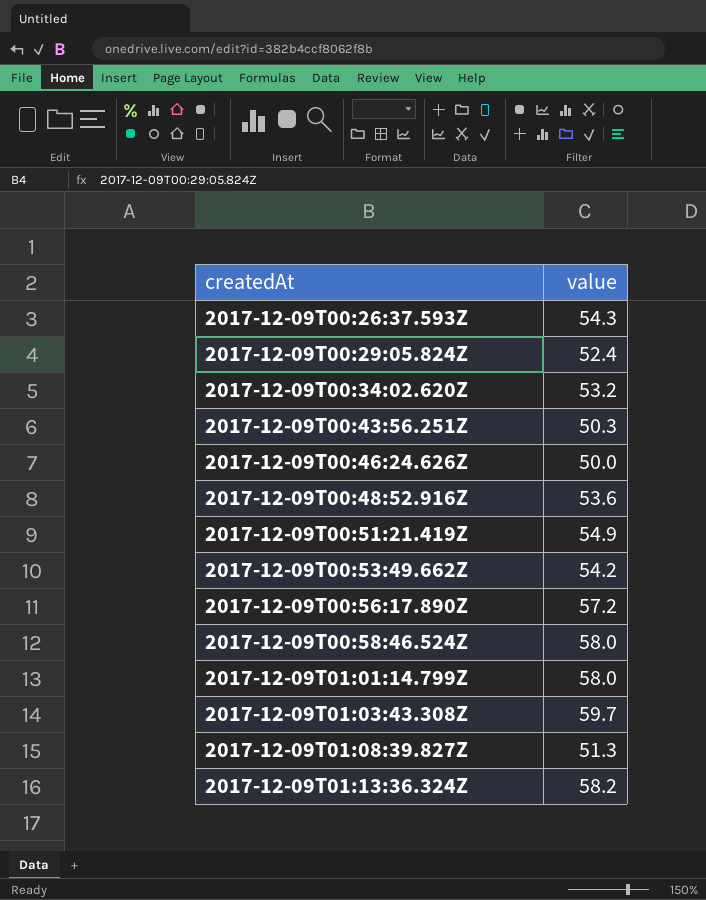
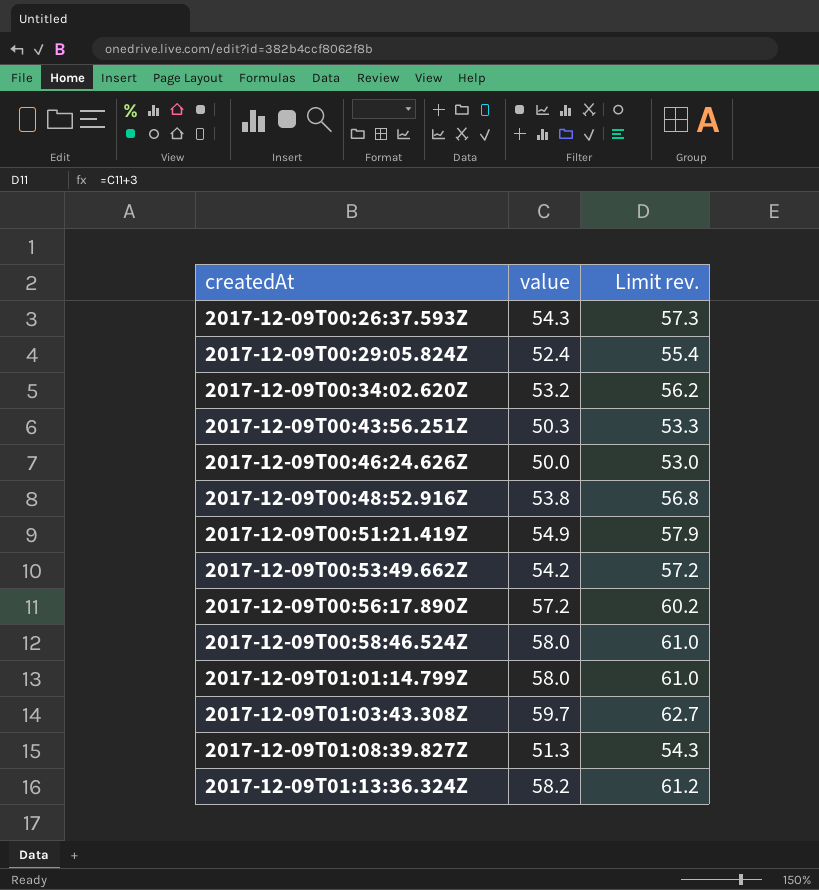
column Limit rev. | formula: none -> [value] + 3
2017-12-09T00:48:52.916Z | value: 53.6 -> 53.8

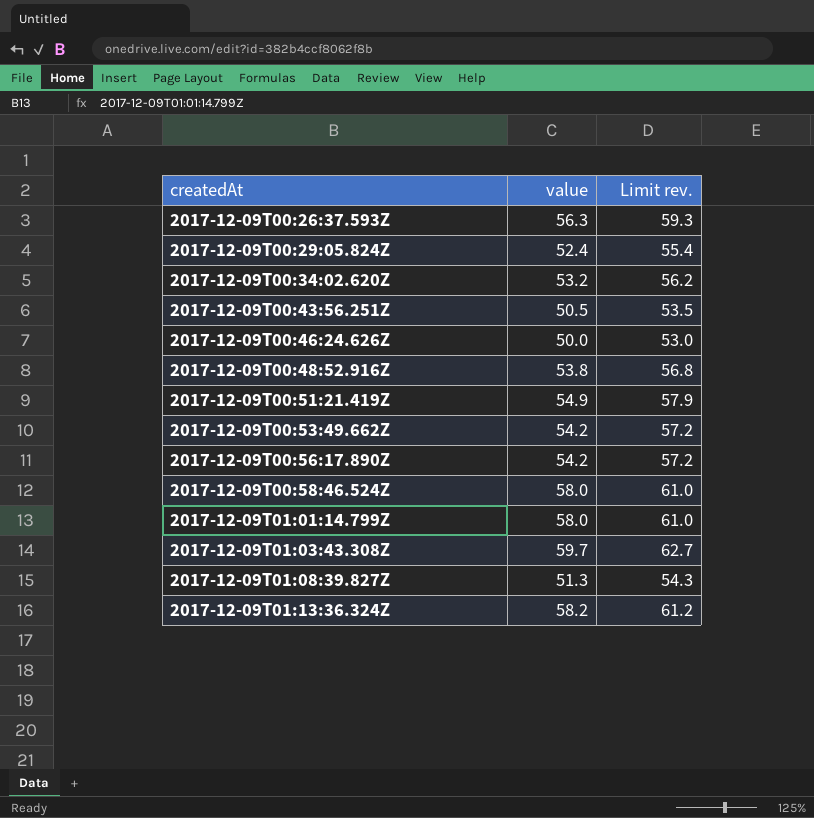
2017-12-09T00:26:37.593Z | value: 54.3 -> 56.3
2017-12-09T00:26:37.593Z | Limit rev.: 57.3 -> 59.3
2017-12-09T00:43:56.251Z | value: 50.3 -> 50.5
2017-12-09T00:43:56.251Z | Limit rev.: 53.3 -> 53.5
2017-12-09T00:56:17.890Z | value: 57.2 -> 54.2
2017-12-09T00:56:17.890Z | Limit rev.: 60.2 -> 57.2

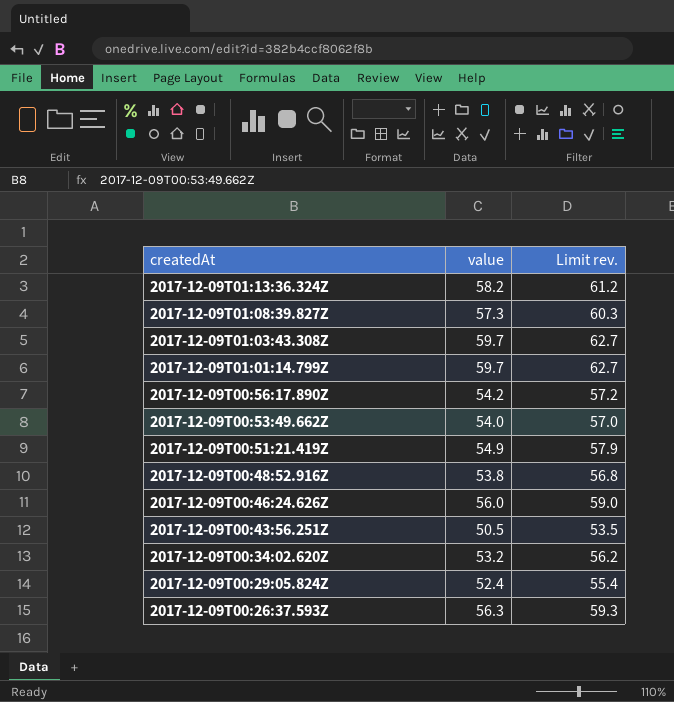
row order: createdAt ascending -> createdAt descending
row 2017-12-09T00:58:46.524Z: 58.0 | 61.0 -> none
2017-12-09T01:08:39.827Z | value: 51.3 -> 57.3
2017-12-09T01:08:39.827Z | Limit rev.: 54.3 -> 60.3
2017-12-09T01:01:14.799Z | value: 58.0 -> 59.7
2017-12-09T01:01:14.799Z | Limit rev.: 61.0 -> 62.7
2017-12-09T00:53:49.662Z | value: 54.2 -> 54.0
2017-12-09T00:53:49.662Z | Limit rev.: 57.2 -> 57.0
2017-12-09T00:46:24.626Z | value: 50.0 -> 56.0
2017-12-09T00:46:24.626Z | Limit rev.: 53.0 -> 59.0

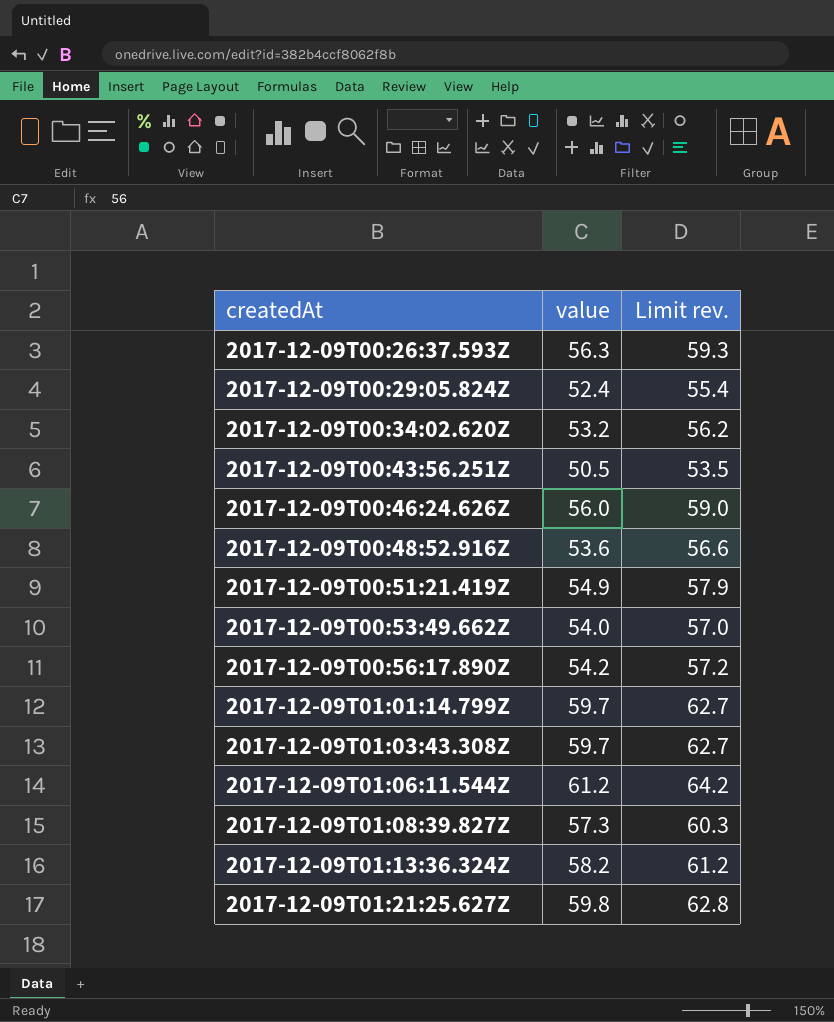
row order: createdAt descending -> createdAt ascending
2017-12-09T00:48:52.916Z | value: 53.8 -> 53.6
2017-12-09T00:48:52.916Z | Limit rev.: 56.8 -> 56.6
row 2017-12-09T01:06:11.544Z: none -> 61.2 | 64.2
row 2017-12-09T01:21:25.627Z: none -> 59.8 | 62.8

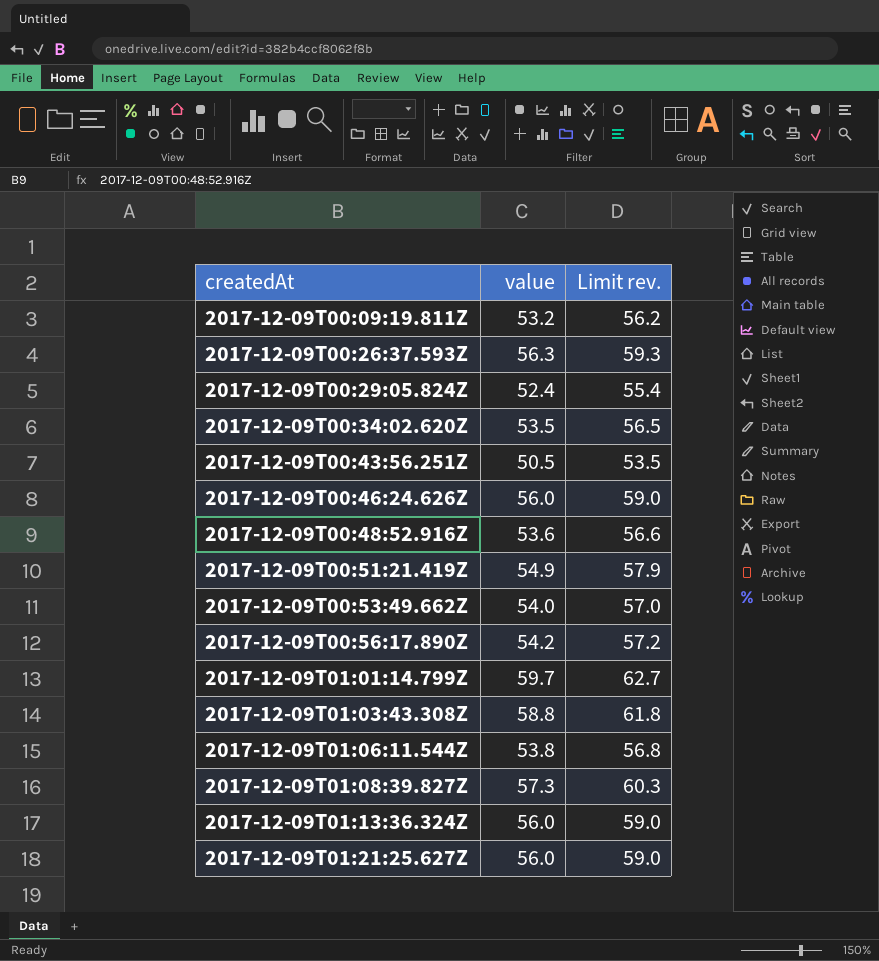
row 2017-12-09T00:09:19.811Z: none -> 53.2 | 56.2
2017-12-09T00:34:02.620Z | value: 53.2 -> 53.5
2017-12-09T00:34:02.620Z | Limit rev.: 56.2 -> 56.5
2017-12-09T01:03:43.308Z | value: 59.7 -> 58.8
2017-12-09T01:03:43.308Z | Limit rev.: 62.7 -> 61.8
2017-12-09T01:06:11.544Z | value: 61.2 -> 53.8
2017-12-09T01:06:11.544Z | Limit rev.: 64.2 -> 56.8
2017-12-09T01:13:36.324Z | value: 58.2 -> 56.0
2017-12-09T01:13:36.324Z | Limit rev.: 61.2 -> 59.0
2017-12-09T01:21:25.627Z | value: 59.8 -> 56.0
2017-12-09T01:21:25.627Z | Limit rev.: 62.8 -> 59.0

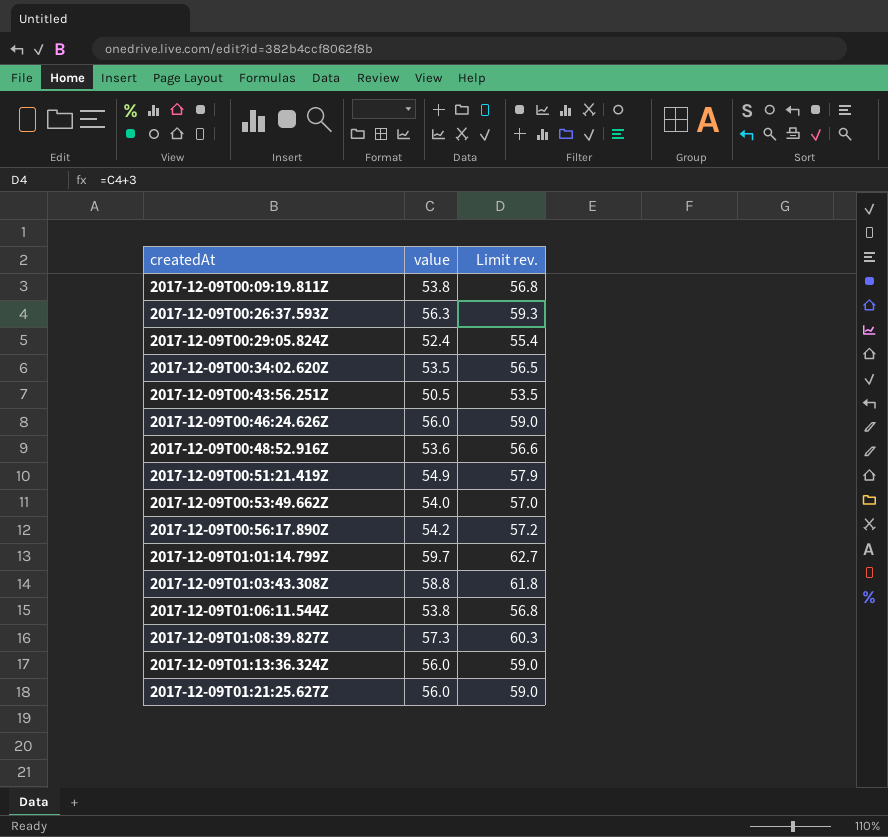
2017-12-09T00:09:19.811Z | value: 53.2 -> 53.8
2017-12-09T00:09:19.811Z | Limit rev.: 56.2 -> 56.8

